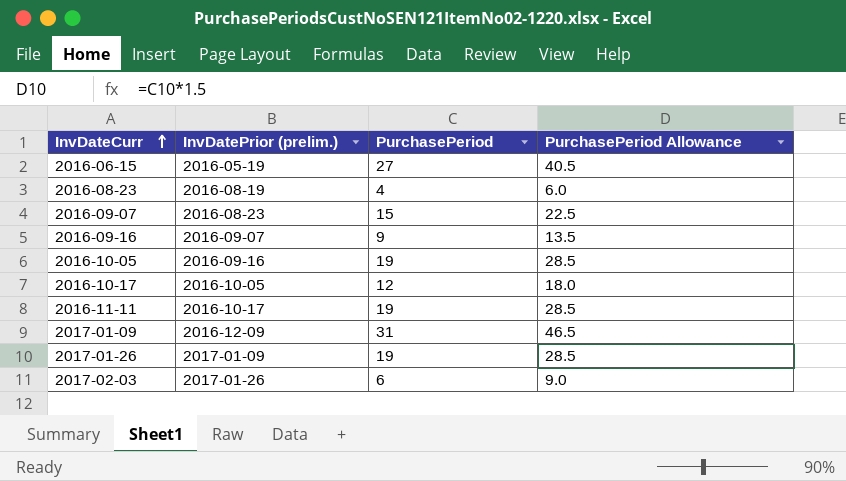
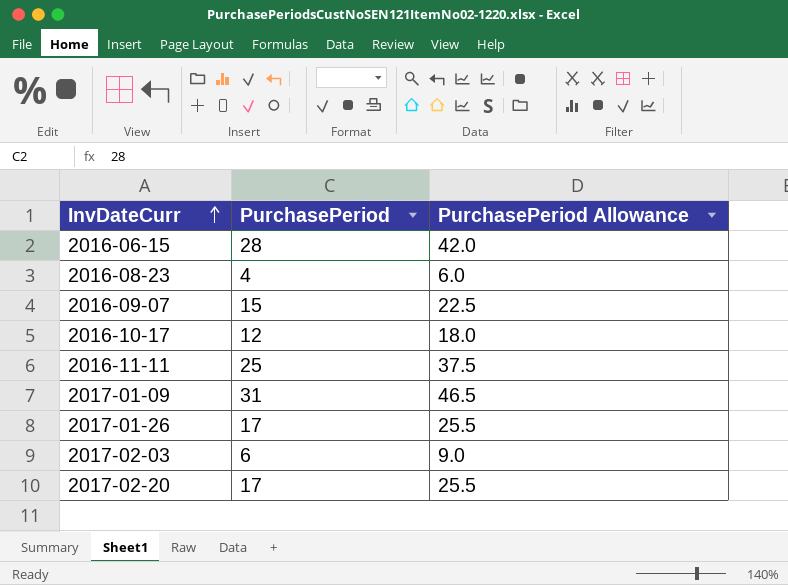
column InvDatePrior (prelim.) | position: 2 -> none
row 2016-09-16: 2016-09-07 | 9 | 13.5 -> none
row 2016-10-05: 2016-09-16 | 19 | 28.5 -> none
2016-06-15 | PurchasePeriod: 27 -> 28
2016-06-15 | PurchasePeriod Allowance: 40.5 -> 42.0
2016-11-11 | PurchasePeriod: 19 -> 25
2016-11-11 | PurchasePeriod Allowance: 28.5 -> 37.5
2017-01-26 | PurchasePeriod: 19 -> 17
2017-01-26 | PurchasePeriod Allowance: 28.5 -> 25.5
row 2017-02-20: none -> 17 | 25.5

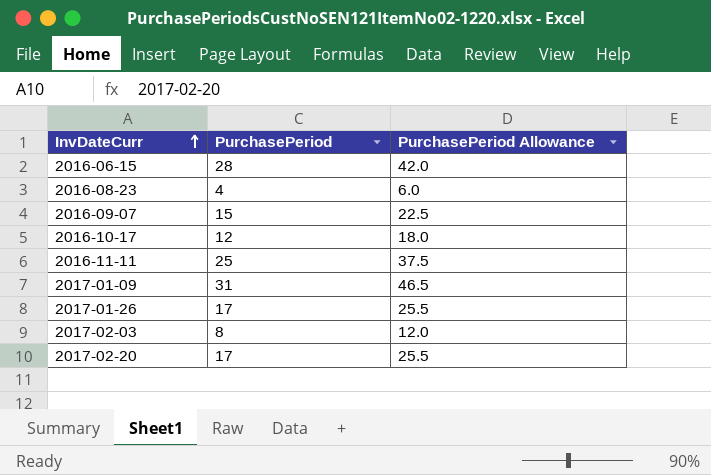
2017-02-03 | PurchasePeriod: 6 -> 8
2017-02-03 | PurchasePeriod Allowance: 9.0 -> 12.0

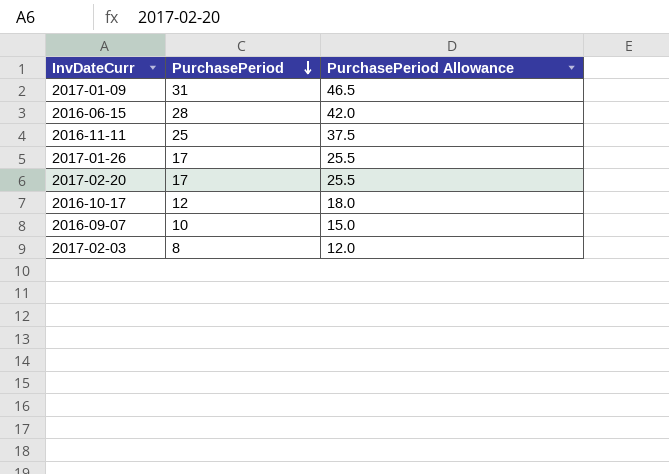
row order: InvDateCurr ascending -> PurchasePeriod descending
row 2016-08-23: 4 | 6.0 -> none
2016-09-07 | PurchasePeriod: 15 -> 10
2016-09-07 | PurchasePeriod Allowance: 22.5 -> 15.0

